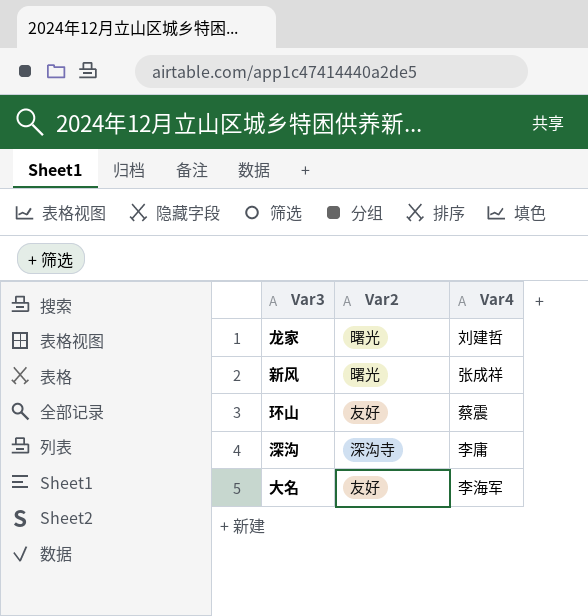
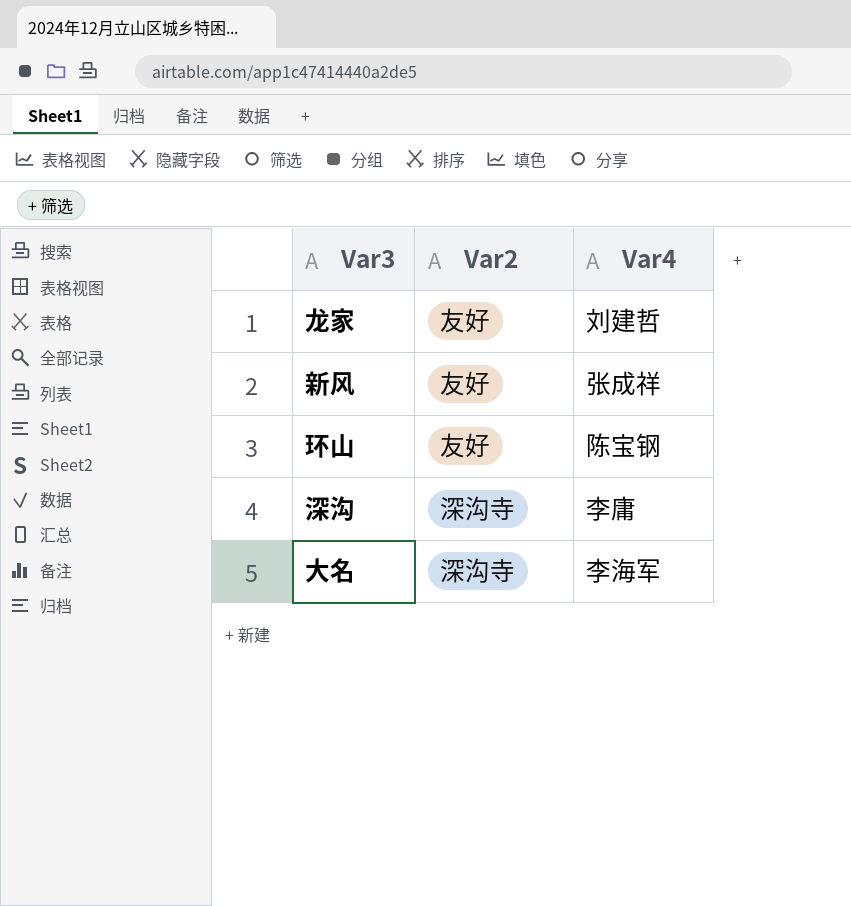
龙家 | Var2: 曙光 -> 友好
新风 | Var2: 曙光 -> 友好
环山 | Var4: 蔡震 -> 陈宝钢
大名 | Var2: 友好 -> 深沟寺

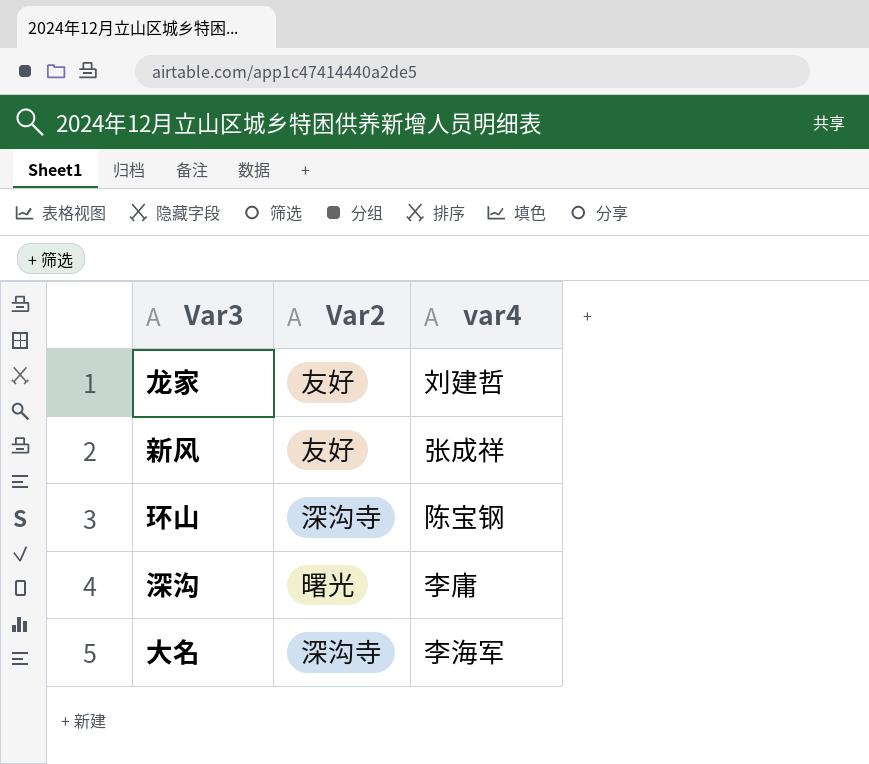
column name: Var4 -> var4
环山 | Var2: 友好 -> 深沟寺
深沟 | Var2: 深沟寺 -> 曙光

